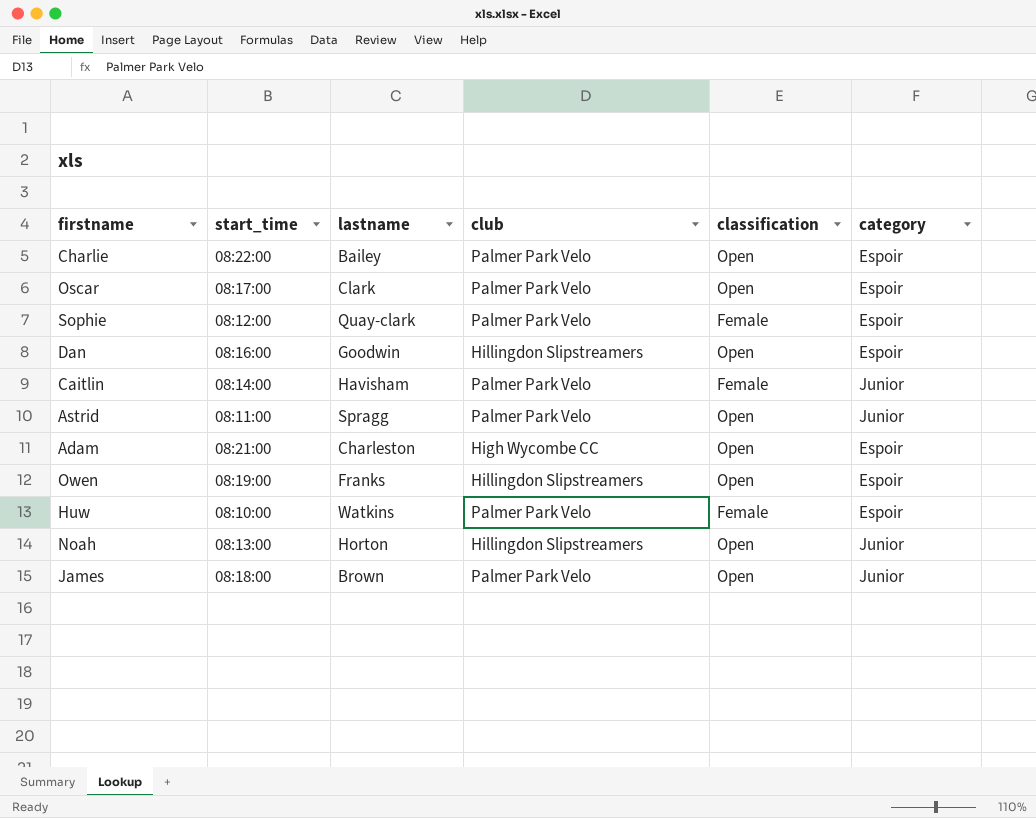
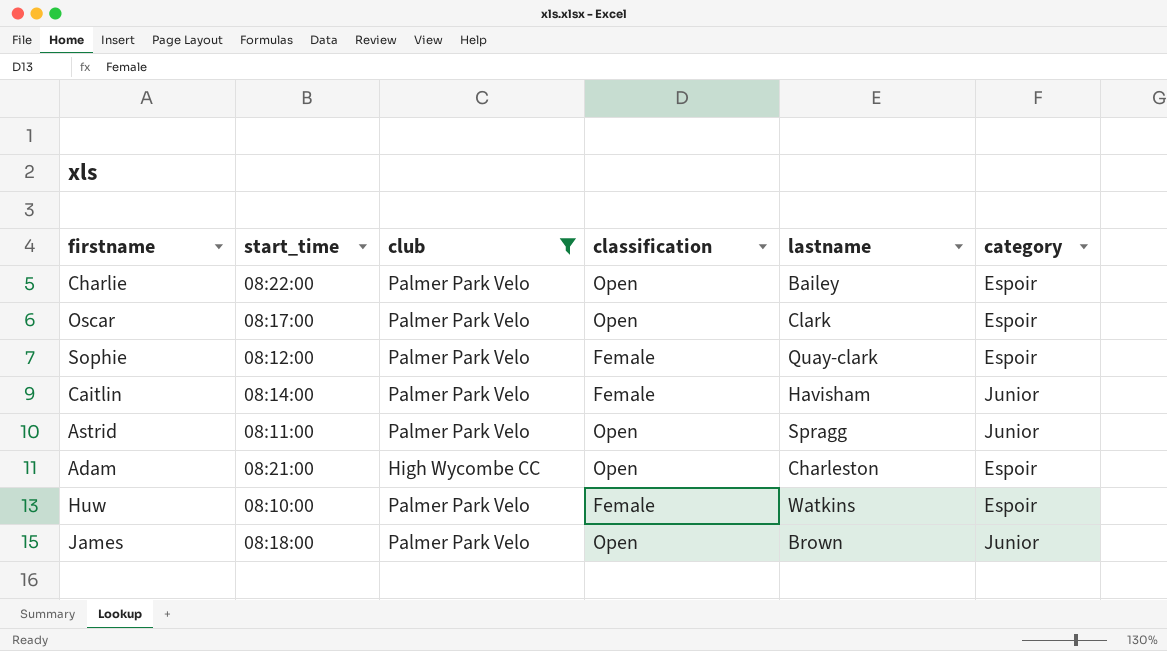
filter: none -> club != Hillingdon Slipstreamers
column lastname | position: 3 -> 5

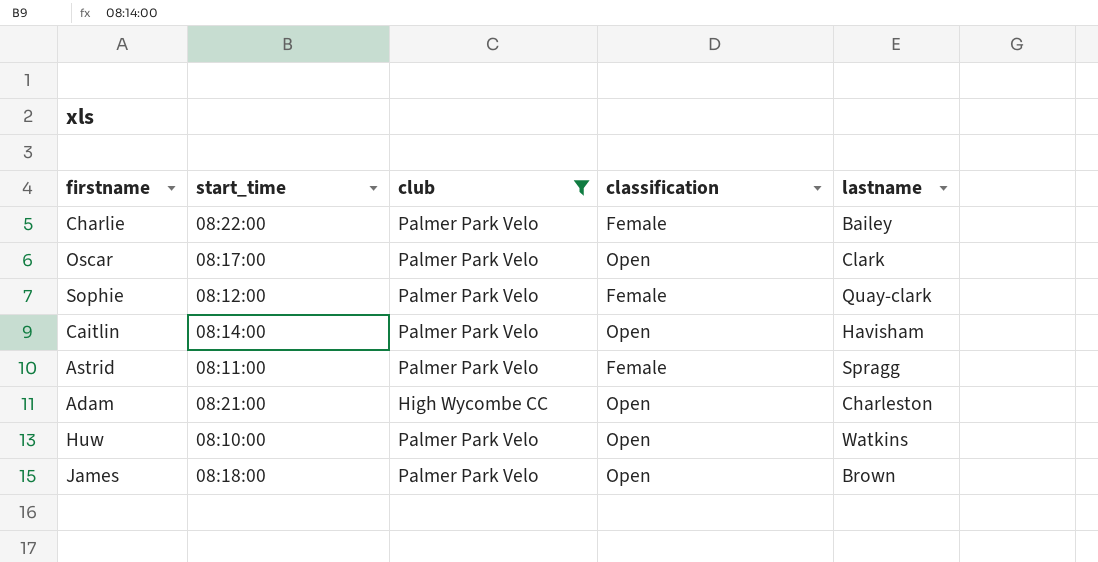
column category | position: 6 -> none
Charlie | classification: Open -> Female
Caitlin | classification: Female -> Open
Astrid | classification: Open -> Female
Huw | classification: Female -> Open

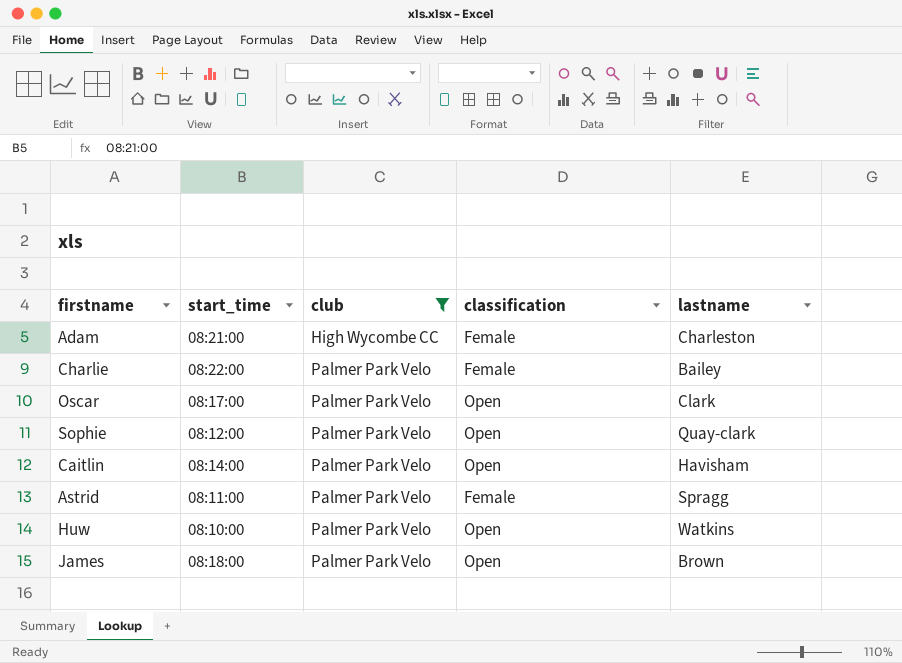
row order: none -> club ascending
Adam | classification: Open -> Female
Sophie | classification: Female -> Open

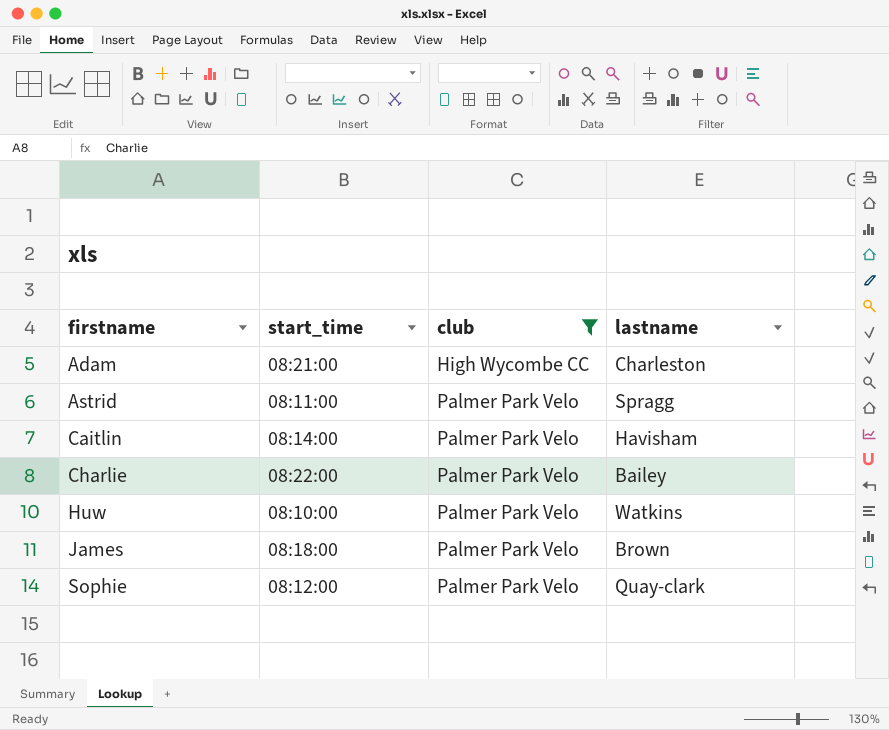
row order: club ascending -> firstname ascending
column classification | position: 4 -> none
row Oscar: 08:17:00 | Palmer Park Velo | Open | Clark -> none

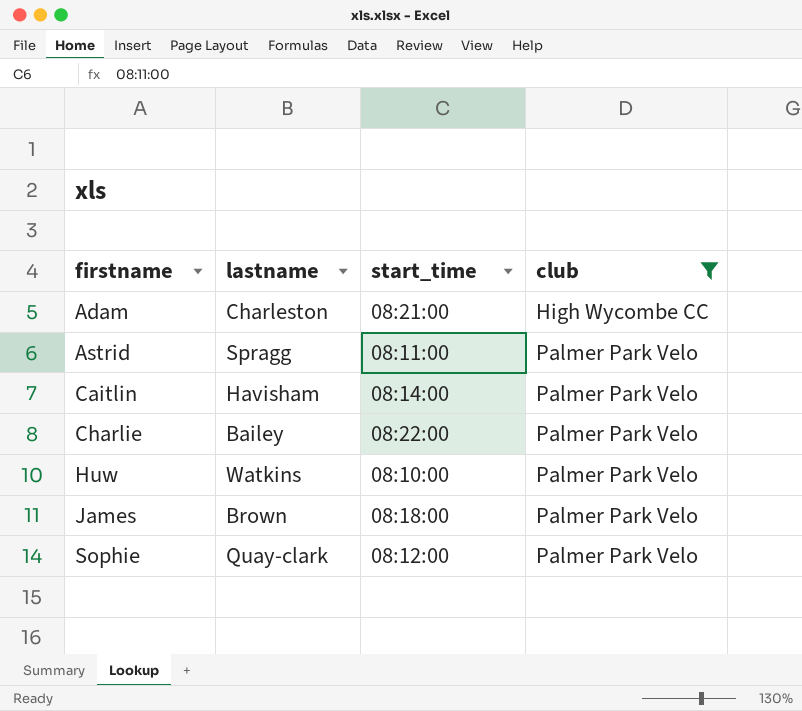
column lastname | position: 4 -> 2

